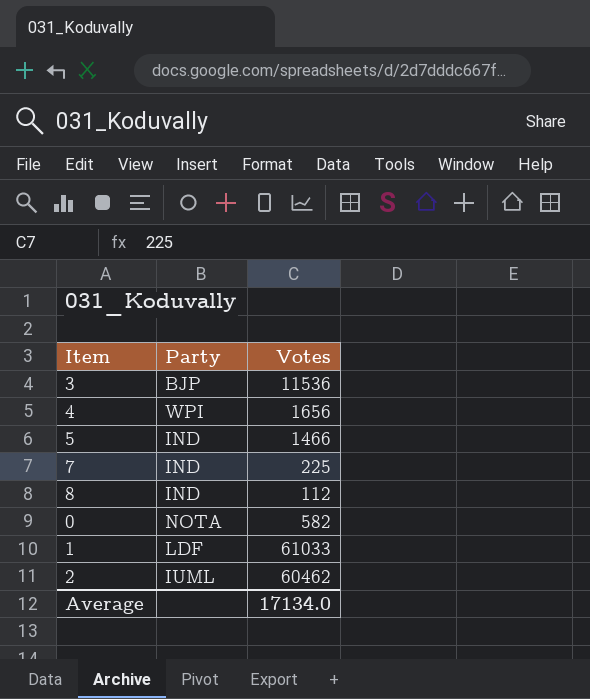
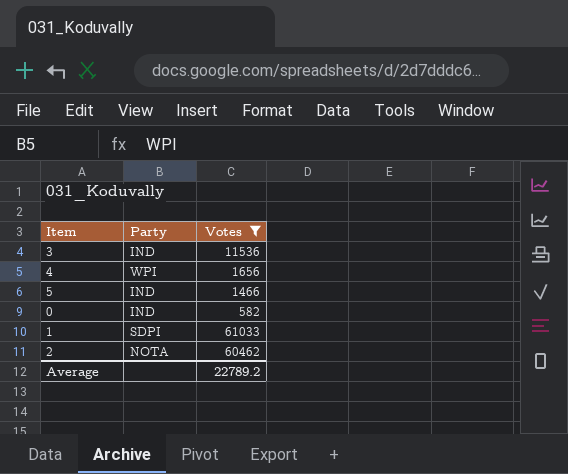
filter: none -> Votes >= 582
3 | Party: BJP -> IND
0 | Party: NOTA -> IND
1 | Party: LDF -> SDPI
2 | Party: IUML -> NOTA
Average | Votes: 17134.0 -> 22789.2

